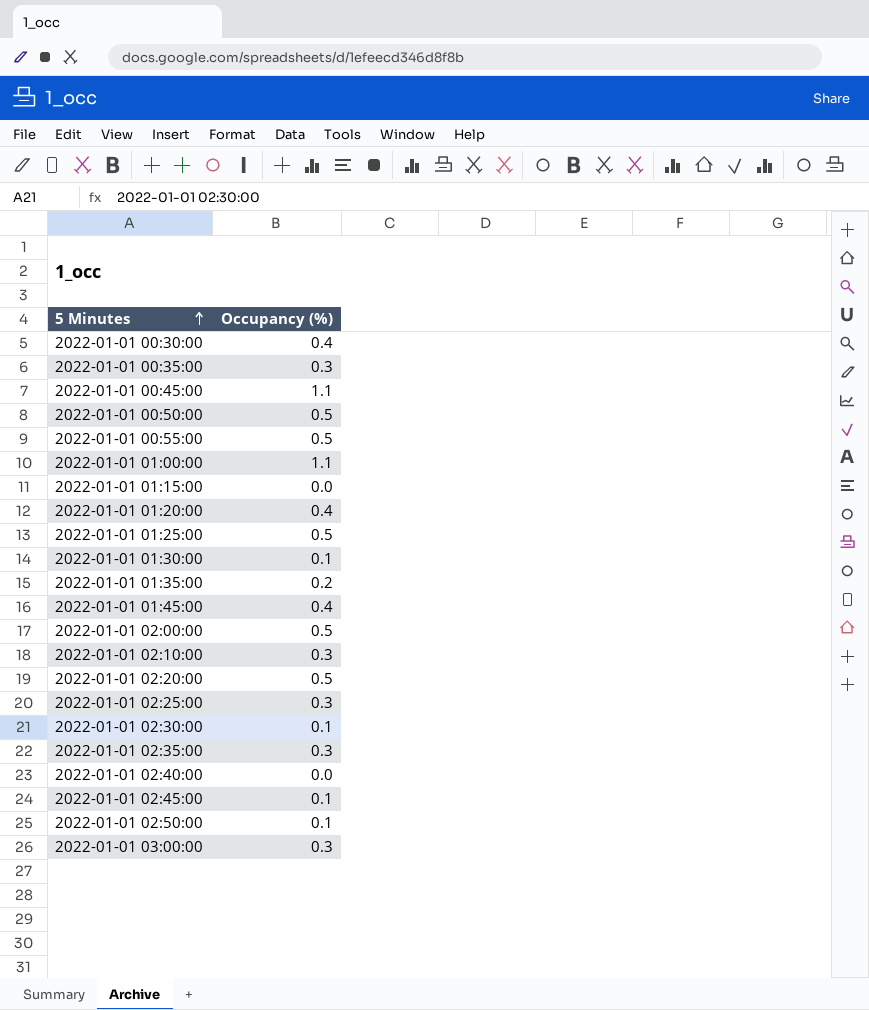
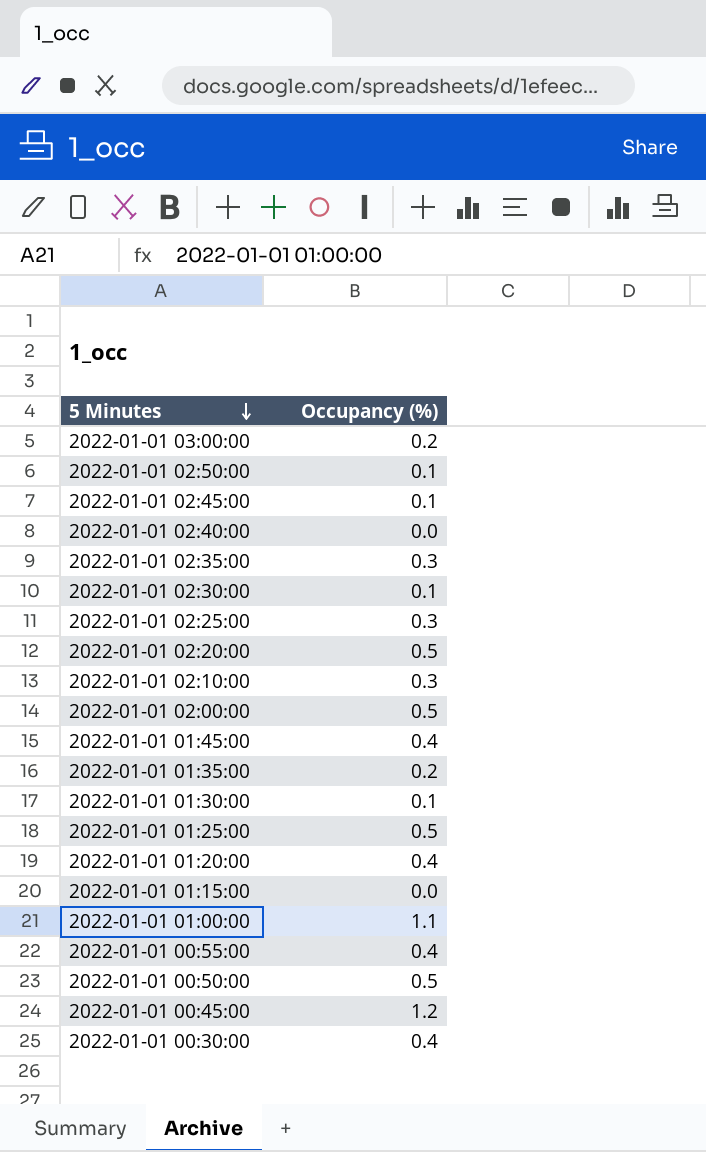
row order: 5 Minutes ascending -> 5 Minutes descending
row 2022-01-01 00:35:00: 0.3 -> none
2022-01-01 03:00:00 | Occupancy (%): 0.3 -> 0.2
2022-01-01 00:55:00 | Occupancy (%): 0.5 -> 0.4
2022-01-01 00:45:00 | Occupancy (%): 1.1 -> 1.2

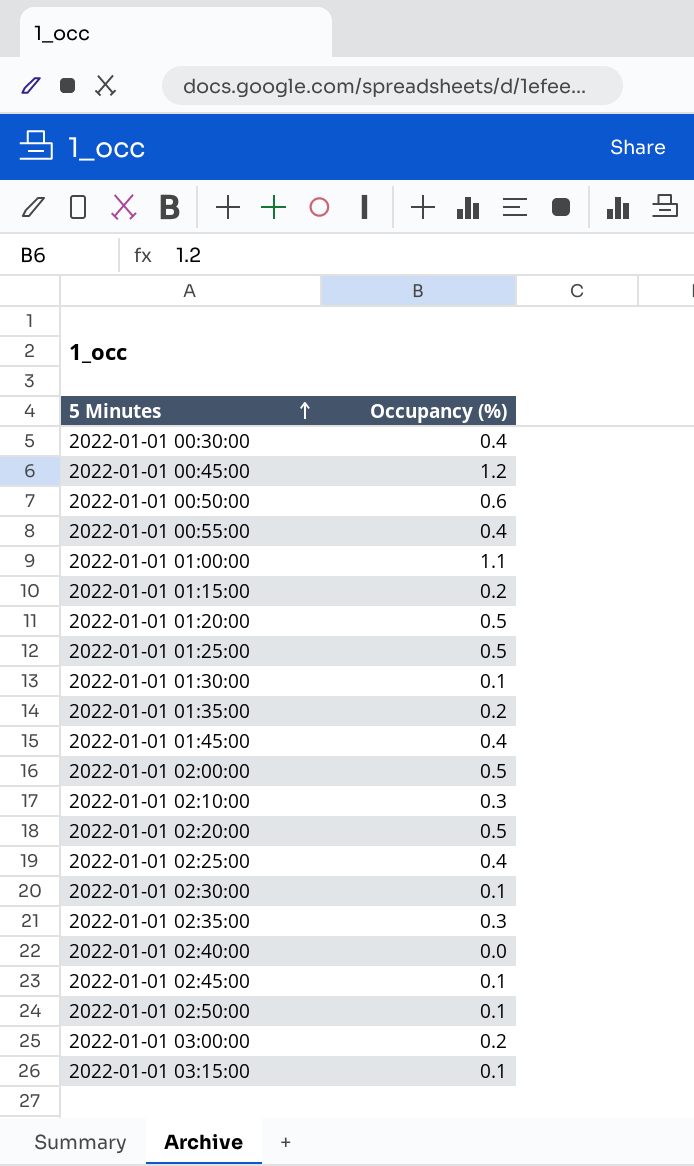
row order: 5 Minutes descending -> 5 Minutes ascending
2022-01-01 00:50:00 | Occupancy (%): 0.5 -> 0.6
2022-01-01 01:15:00 | Occupancy (%): 0.0 -> 0.2
2022-01-01 01:20:00 | Occupancy (%): 0.4 -> 0.5
2022-01-01 02:25:00 | Occupancy (%): 0.3 -> 0.4
row 2022-01-01 03:15:00: none -> 0.1

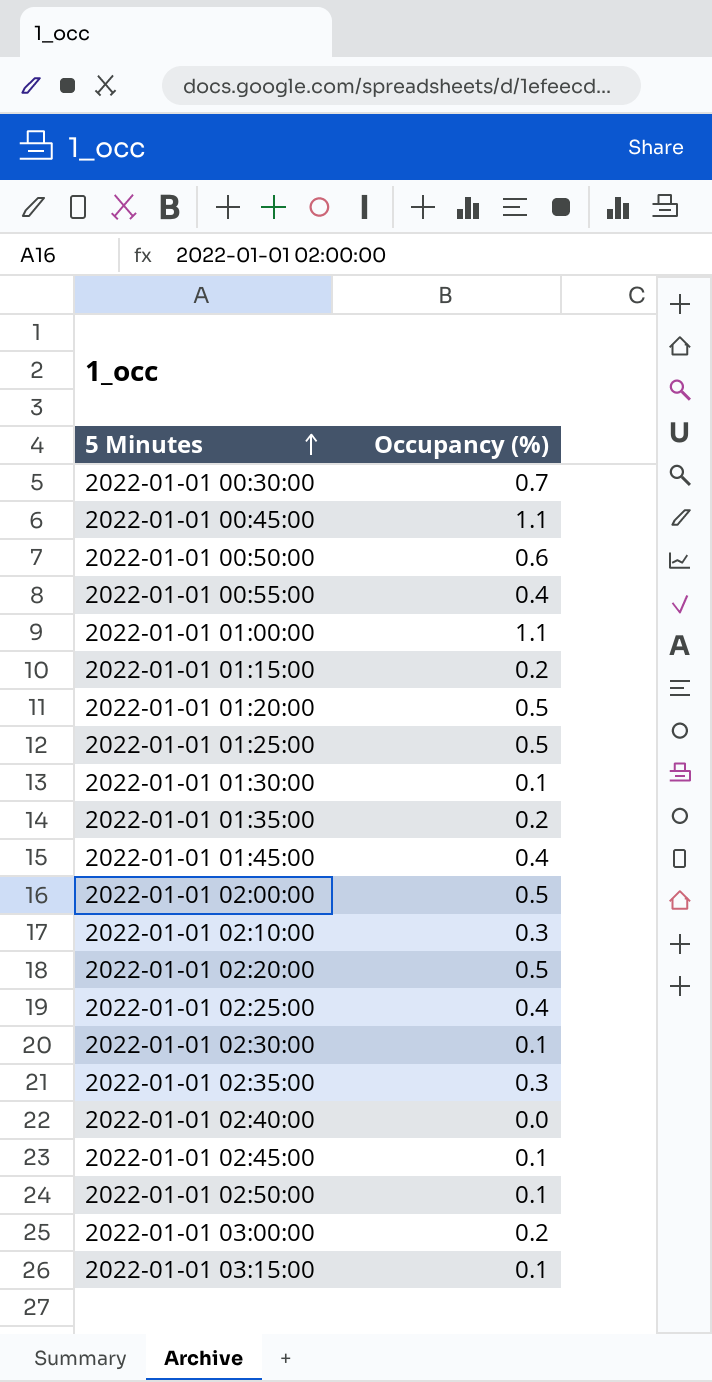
2022-01-01 00:30:00 | Occupancy (%): 0.4 -> 0.7
2022-01-01 00:45:00 | Occupancy (%): 1.2 -> 1.1

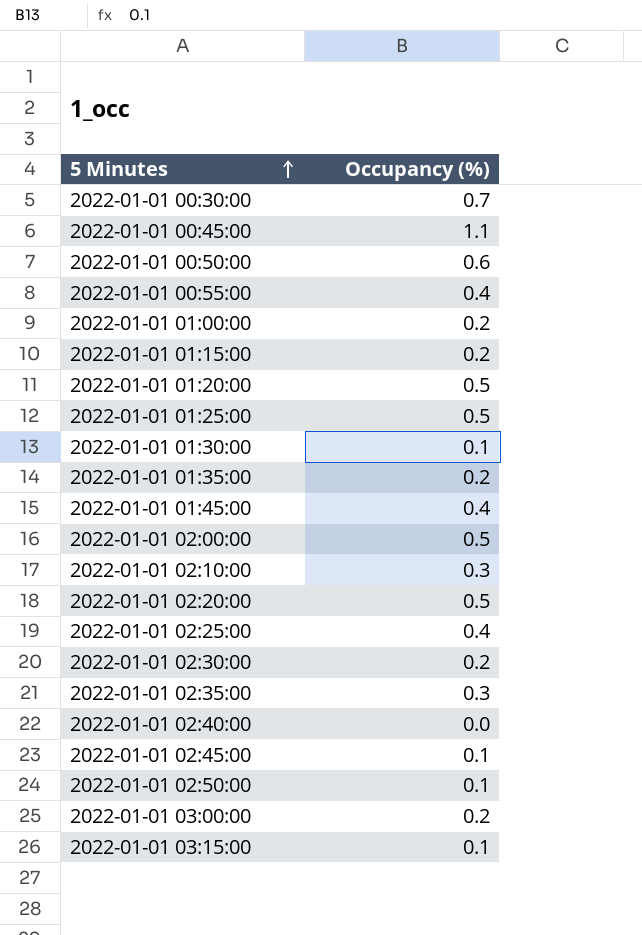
2022-01-01 01:00:00 | Occupancy (%): 1.1 -> 0.2
2022-01-01 02:30:00 | Occupancy (%): 0.1 -> 0.2

